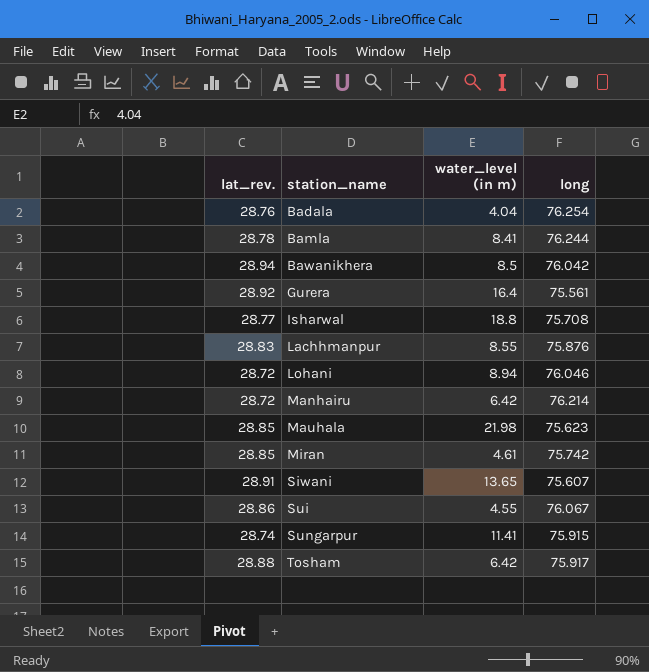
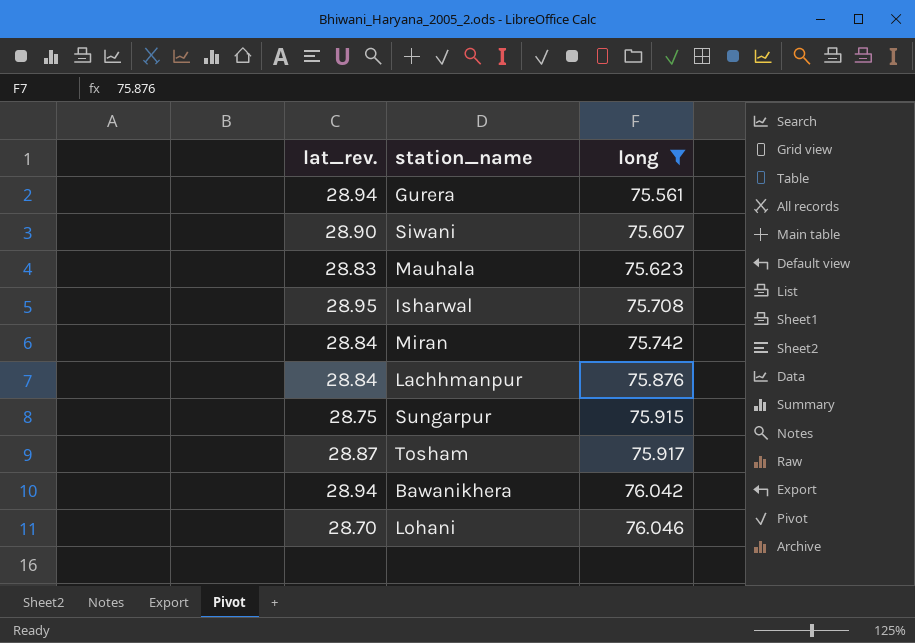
filter: none -> long <= 76.046
row order: station_name ascending -> long ascending
column water_level (in m) | position: 3 -> none
Gurera | lat_rev.: 28.92 -> 28.94
Siwani | lat_rev.: 28.91 -> 28.90
Mauhala | lat_rev.: 28.85 -> 28.83
Isharwal | lat_rev.: 28.77 -> 28.95
Miran | lat_rev.: 28.85 -> 28.84
Lachhmanpur | lat_rev.: 28.83 -> 28.84
Sungarpur | lat_rev.: 28.74 -> 28.75
Tosham | lat_rev.: 28.88 -> 28.87
Lohani | lat_rev.: 28.72 -> 28.70

